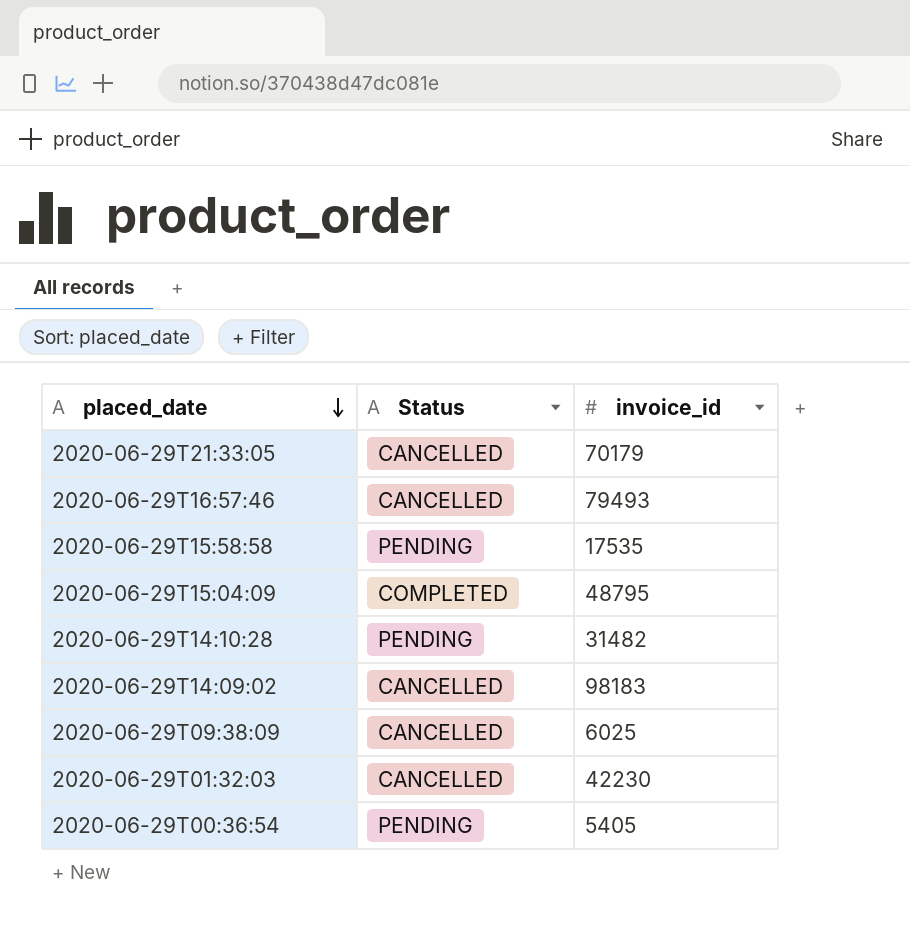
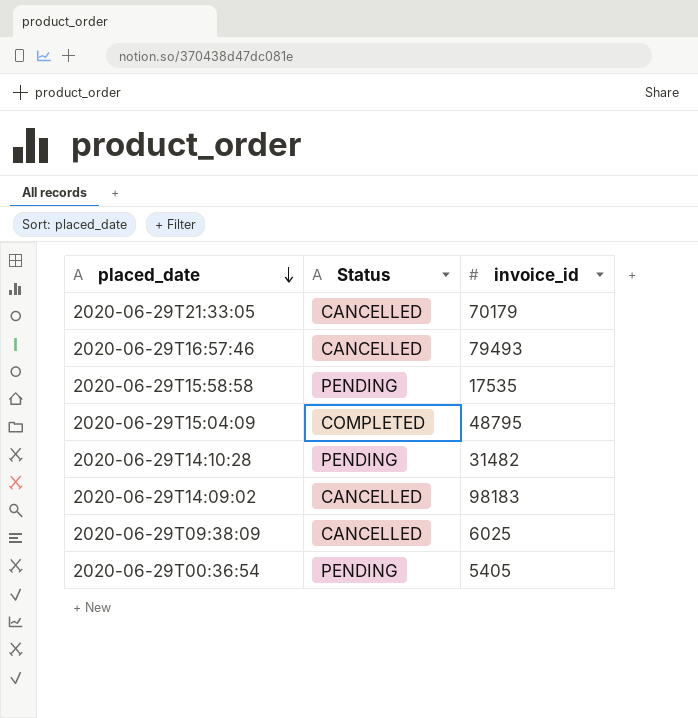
row 2020-06-29T01:32:03: CANCELLED | 42230 -> none

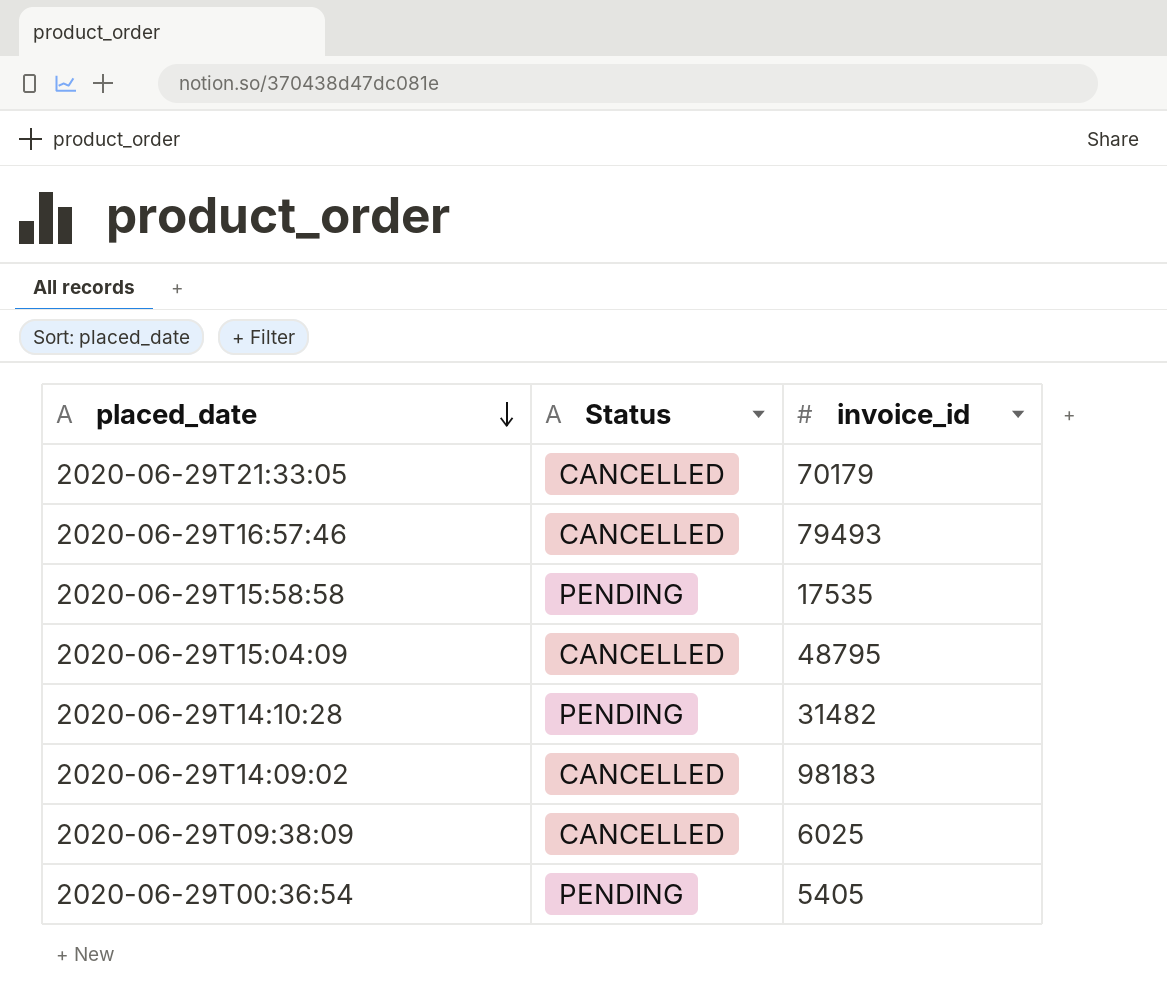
2020-06-29T15:04:09 | Status: COMPLETED -> CANCELLED

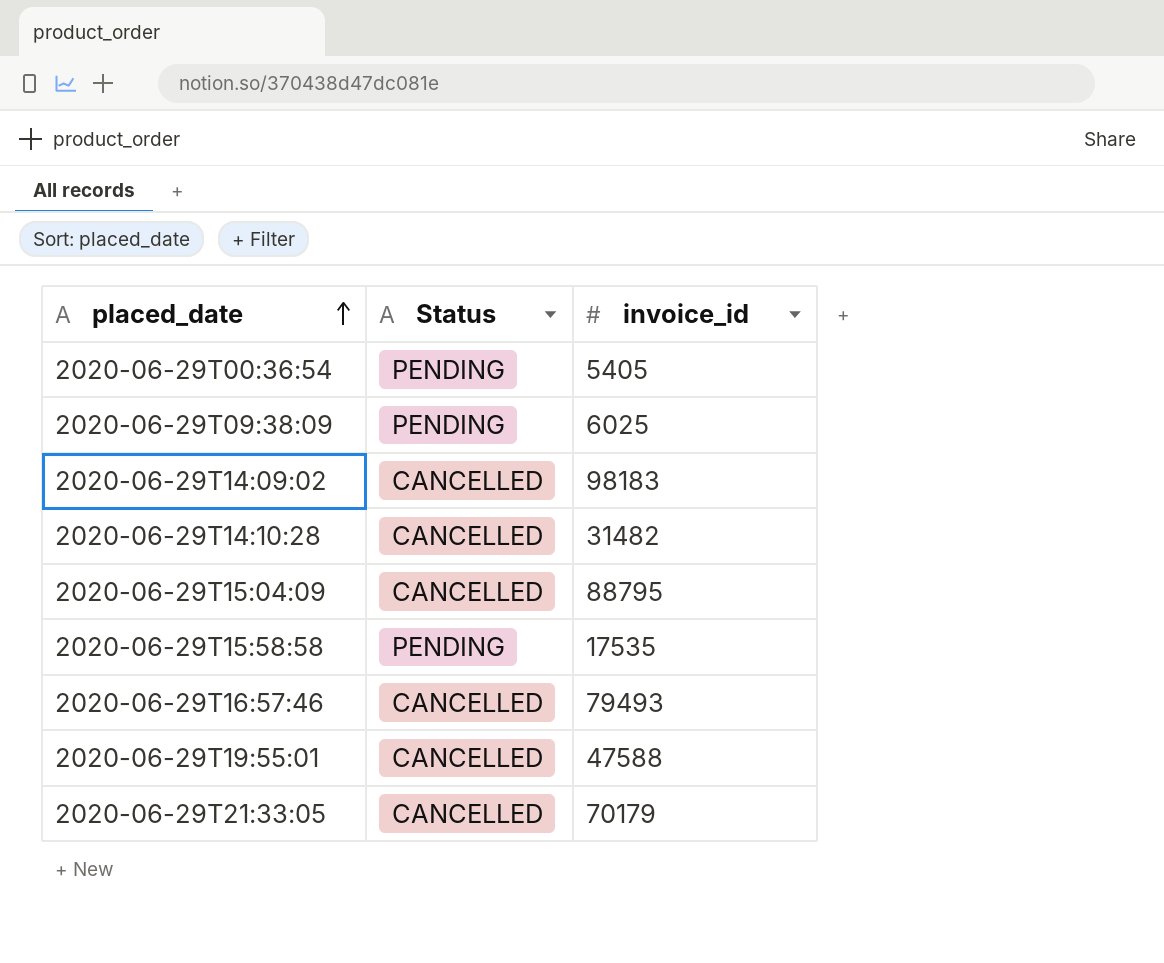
row order: placed_date descending -> placed_date ascending
2020-06-29T09:38:09 | Status: CANCELLED -> PENDING
2020-06-29T14:10:28 | Status: PENDING -> CANCELLED
2020-06-29T15:04:09 | invoice_id: 48795 -> 88795
row 2020-06-29T19:55:01: none -> CANCELLED | 47588

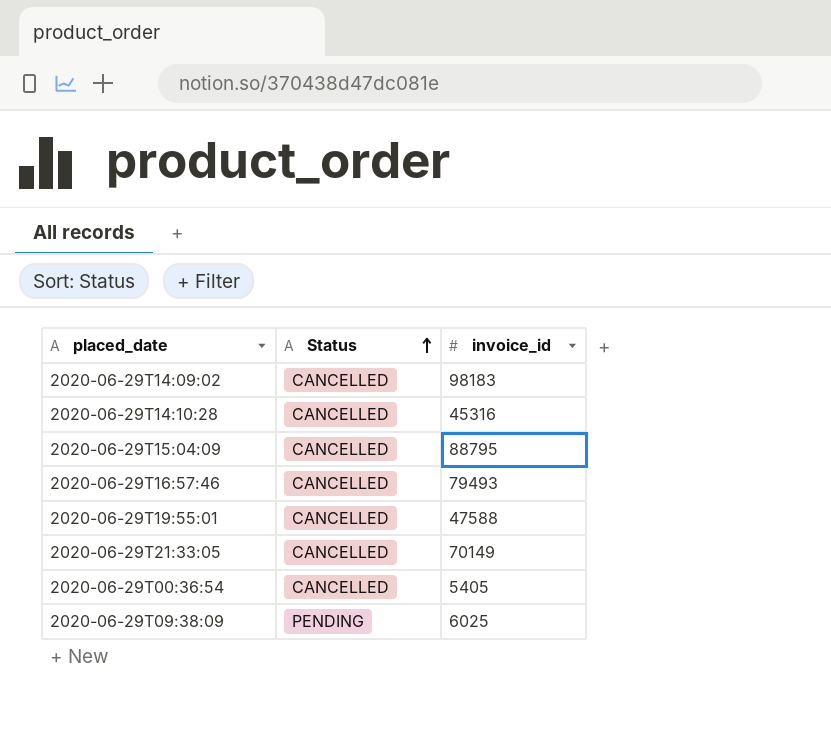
row order: placed_date ascending -> Status ascending
row 2020-06-29T15:58:58: PENDING | 17535 -> none
2020-06-29T14:10:28 | invoice_id: 31482 -> 45316
2020-06-29T21:33:05 | invoice_id: 70179 -> 70149
2020-06-29T00:36:54 | Status: PENDING -> CANCELLED

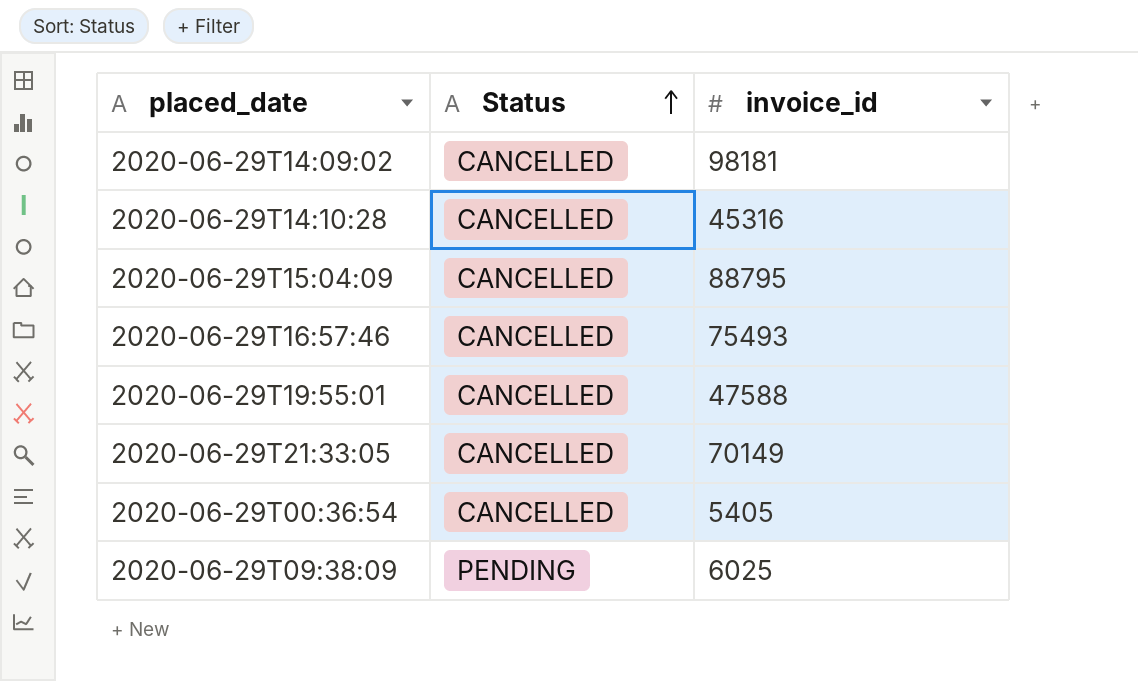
2020-06-29T14:09:02 | invoice_id: 98183 -> 98181
2020-06-29T16:57:46 | invoice_id: 79493 -> 75493

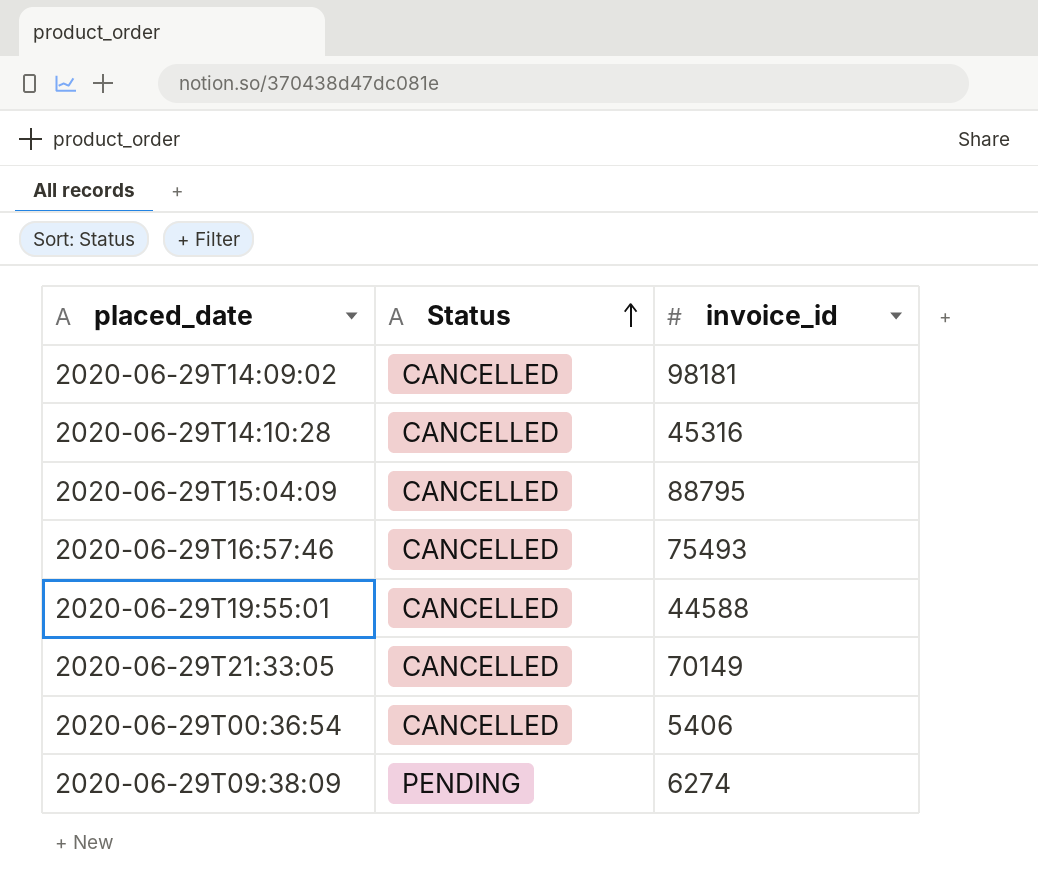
2020-06-29T19:55:01 | invoice_id: 47588 -> 44588
2020-06-29T00:36:54 | invoice_id: 5405 -> 5406
2020-06-29T09:38:09 | invoice_id: 6025 -> 6274

